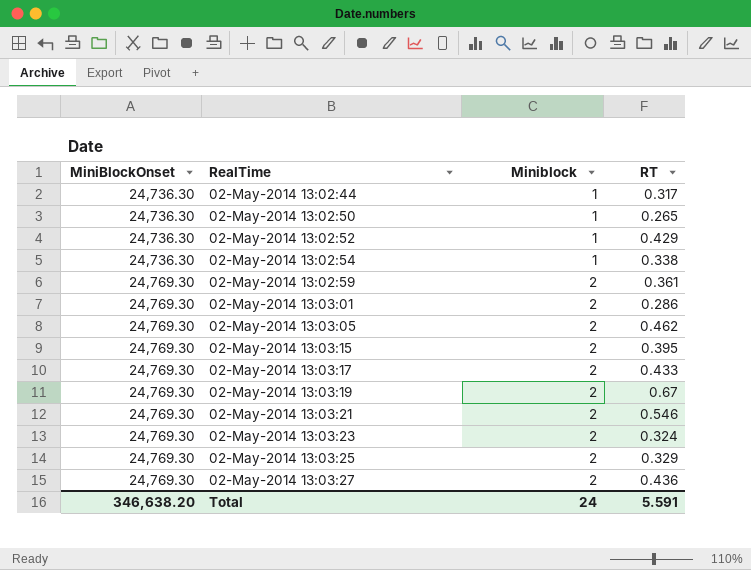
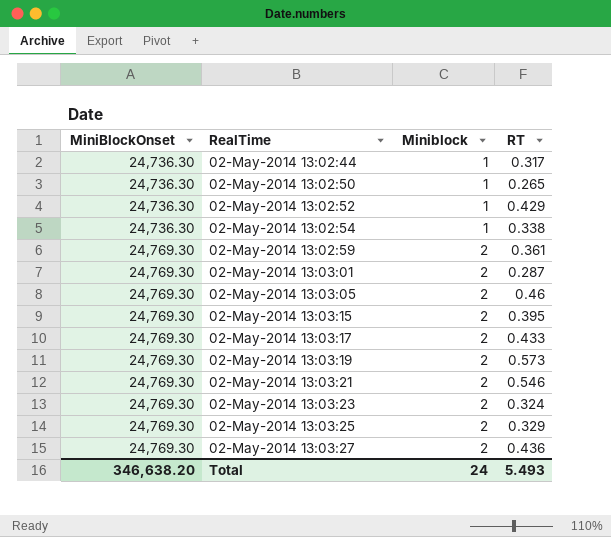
02-May-2014 13:03:01 | RT: 0.286 -> 0.287
02-May-2014 13:03:05 | RT: 0.462 -> 0.46
02-May-2014 13:03:19 | RT: 0.67 -> 0.573
Total | RT: 5.591 -> 5.493

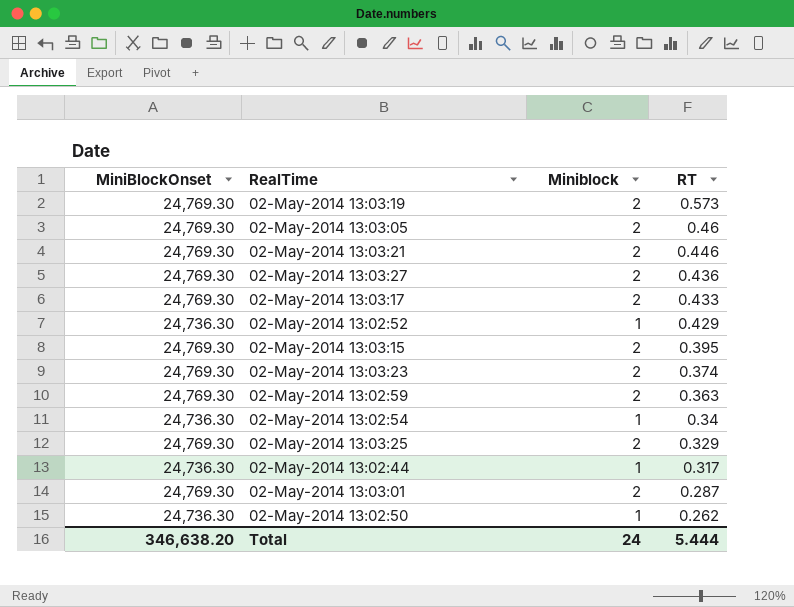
row order: MiniBlockOnset ascending -> RT descending
02-May-2014 13:03:21 | RT: 0.546 -> 0.446
02-May-2014 13:03:23 | RT: 0.324 -> 0.374
02-May-2014 13:02:59 | RT: 0.361 -> 0.363
02-May-2014 13:02:54 | RT: 0.338 -> 0.34
02-May-2014 13:02:50 | RT: 0.265 -> 0.262
Total | RT: 5.493 -> 5.444

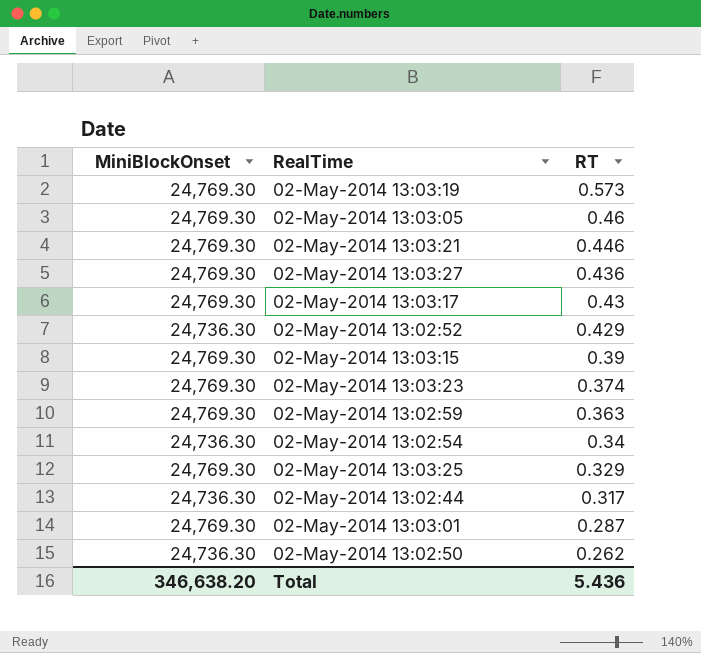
column Miniblock | position: 3 -> none
02-May-2014 13:03:17 | RT: 0.433 -> 0.43
02-May-2014 13:03:15 | RT: 0.395 -> 0.39
Total | RT: 5.444 -> 5.436

